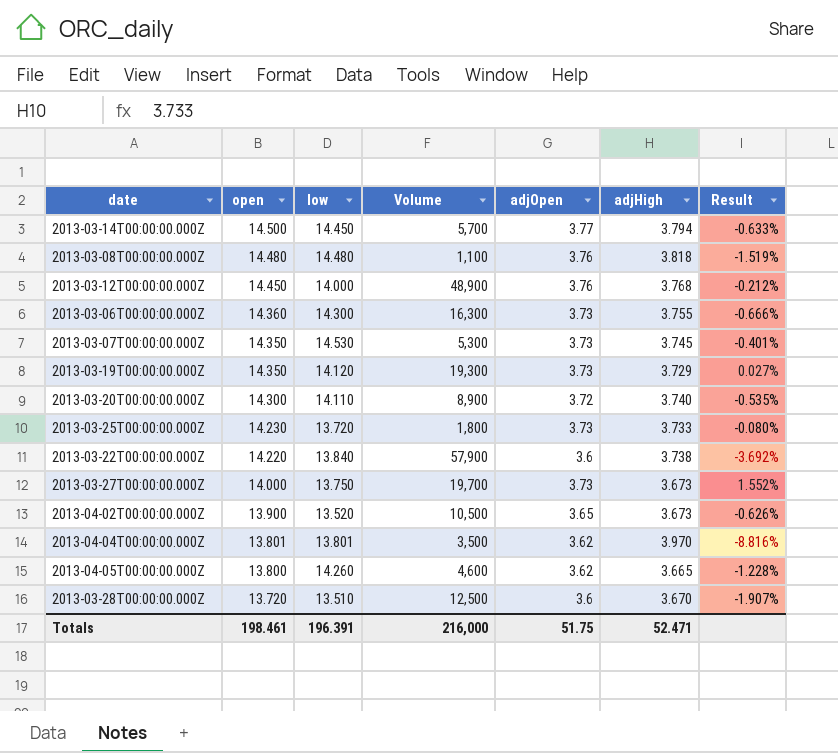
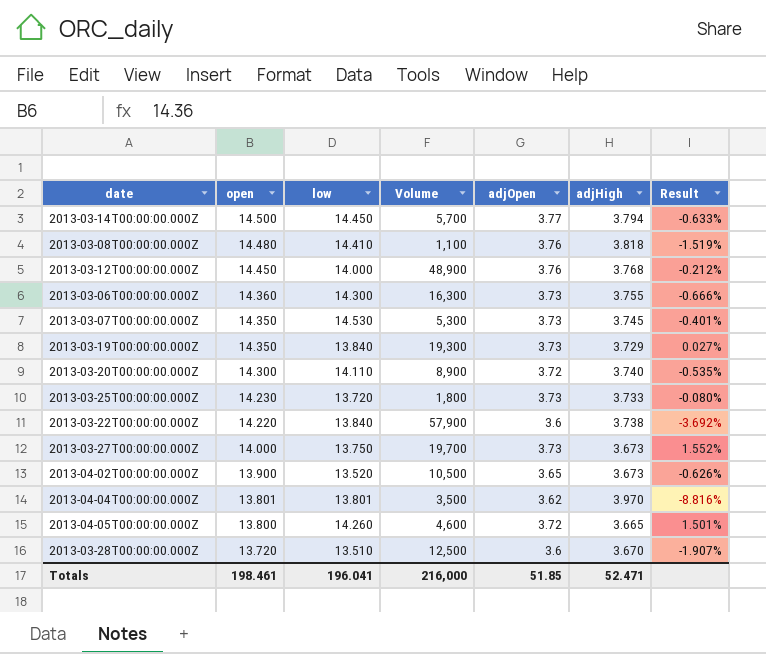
2013-03-08T00:00:00.000Z | low: 14.480 -> 14.410
2013-03-19T00:00:00.000Z | low: 14.120 -> 13.840
2013-04-05T00:00:00.000Z | adjOpen: 3.62 -> 3.72
2013-04-05T00:00:00.000Z | Result: -1.228% -> 1.501%
Totals | low: 196.391 -> 196.041
Totals | adjOpen: 51.75 -> 51.85

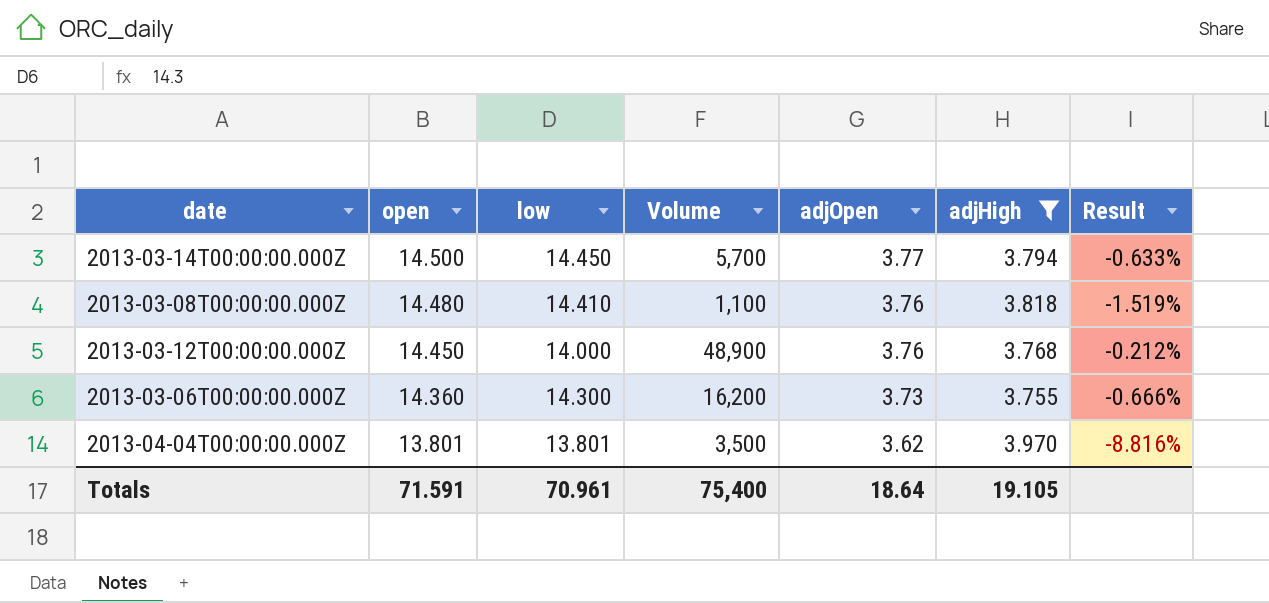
filter: none -> adjHigh >= 3.755
2013-03-06T00:00:00.000Z | Volume: 16,300 -> 16,200
Totals | open: 198.461 -> 71.591
Totals | low: 196.041 -> 70.961
Totals | Volume: 216,000 -> 75,400
Totals | adjOpen: 51.85 -> 18.64
Totals | adjHigh: 52.471 -> 19.105

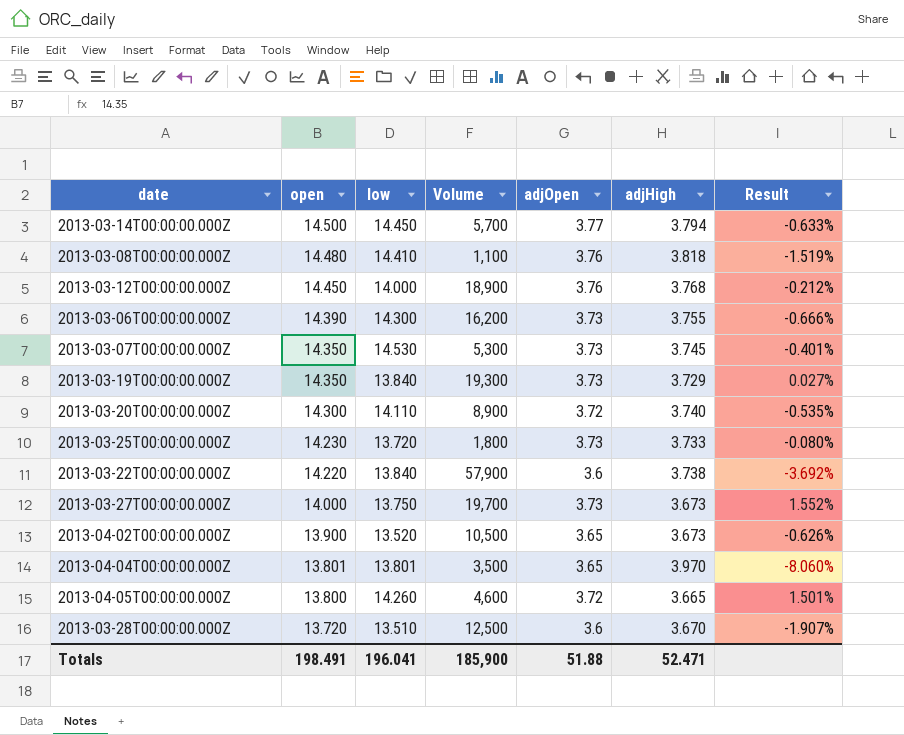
filter: adjHigh >= 3.755 -> none
2013-03-12T00:00:00.000Z | Volume: 48,900 -> 18,900
2013-03-06T00:00:00.000Z | open: 14.360 -> 14.390
2013-04-04T00:00:00.000Z | adjOpen: 3.62 -> 3.65
2013-04-04T00:00:00.000Z | Result: -8.816% -> -8.060%
Totals | open: 71.591 -> 198.491
Totals | low: 70.961 -> 196.041
Totals | Volume: 75,400 -> 185,900
Totals | adjOpen: 18.64 -> 51.88
Totals | adjHigh: 19.105 -> 52.471

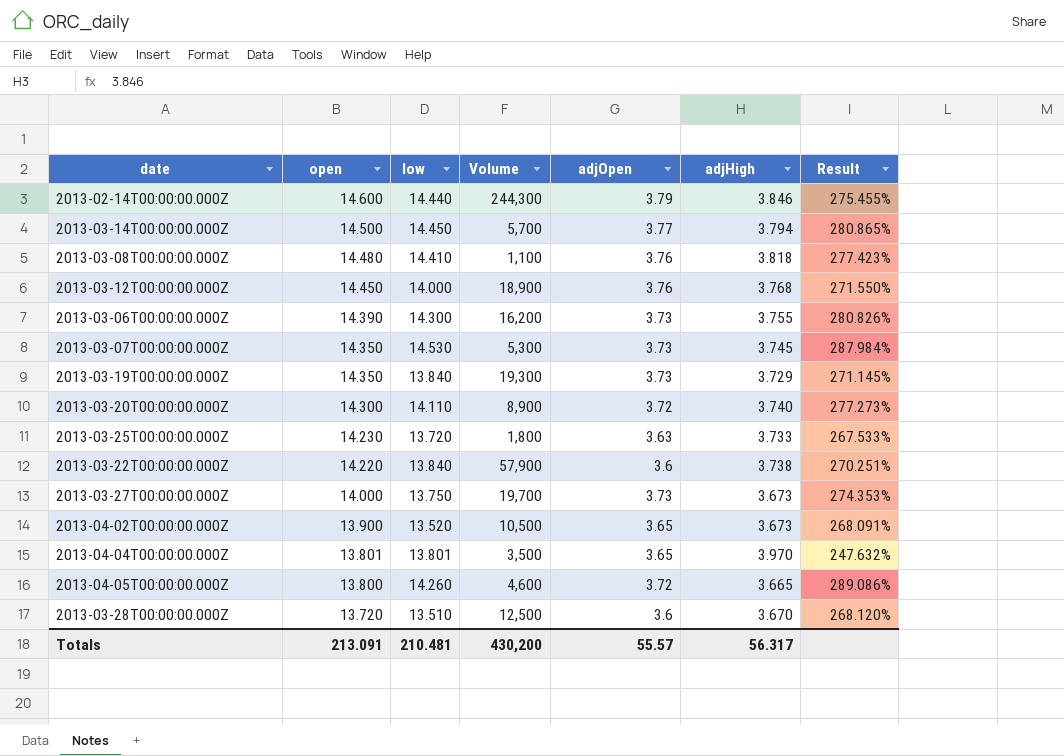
column Result | formula: ([adjOpen] - [adjHigh]) / [adjHigh] -> ([low] - [adjHigh]) / [adjHigh]
row 2013-02-14T00:00:00.000Z: none -> 14.600 | 14.440 | 244,300 | 3.79 | 3.846 | 275.455%
2013-03-25T00:00:00.000Z | adjOpen: 3.73 -> 3.63
Totals | open: 198.491 -> 213.091
Totals | low: 196.041 -> 210.481
Totals | Volume: 185,900 -> 430,200
Totals | adjOpen: 51.88 -> 55.57
Totals | adjHigh: 52.471 -> 56.317

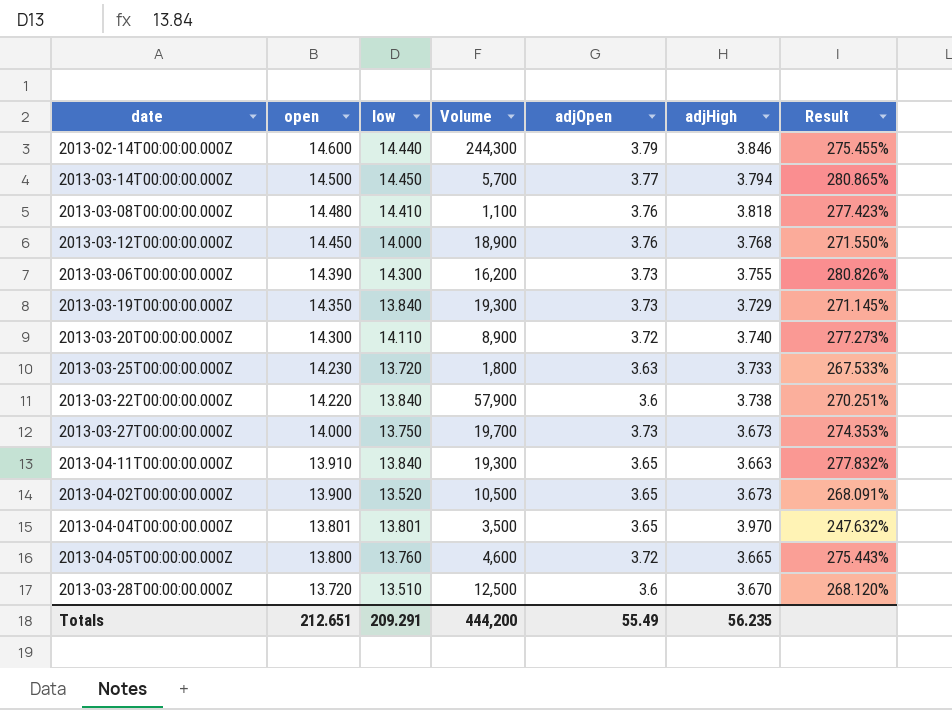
row 2013-03-07T00:00:00.000Z: 14.350 | 14.530 | 5,300 | 3.73 | 3.745 | 287.984% -> none
row 2013-04-11T00:00:00.000Z: none -> 13.910 | 13.840 | 19,300 | 3.65 | 3.663 | 277.832%
2013-04-05T00:00:00.000Z | low: 14.260 -> 13.760
2013-04-05T00:00:00.000Z | Result: 289.086% -> 275.443%
Totals | open: 213.091 -> 212.651
Totals | low: 210.481 -> 209.291
Totals | Volume: 430,200 -> 444,200
Totals | adjOpen: 55.57 -> 55.49
Totals | adjHigh: 56.317 -> 56.235

